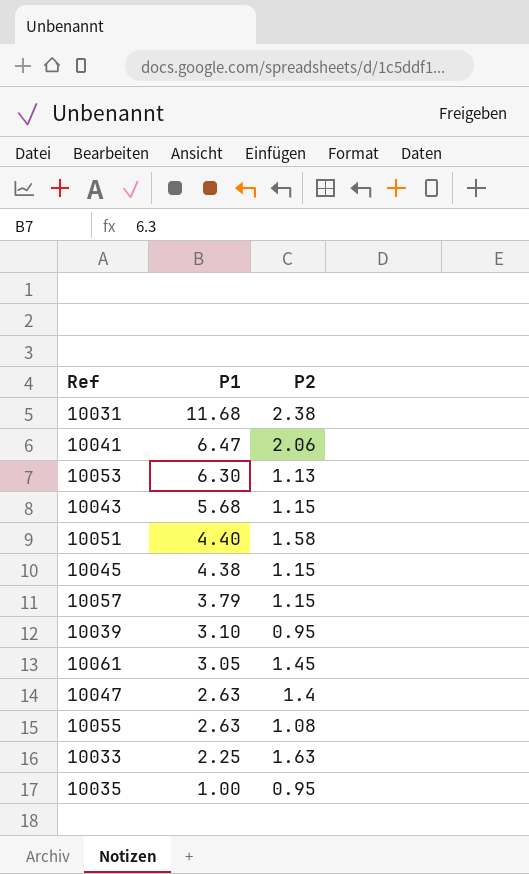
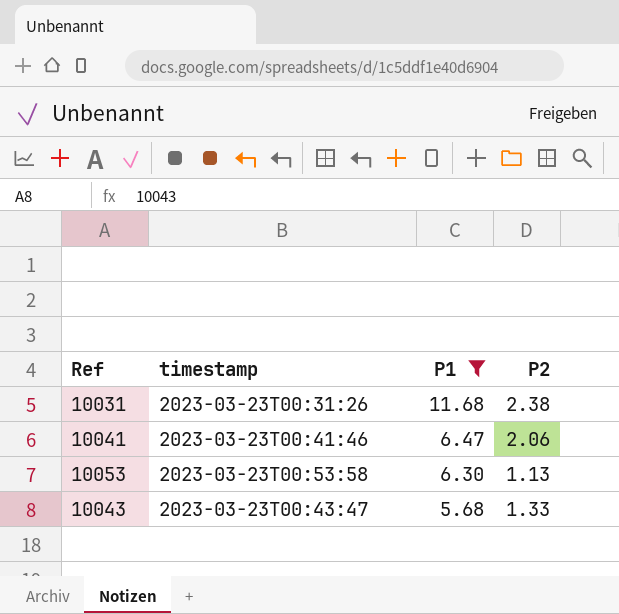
filter: none -> P1 >= 5.68
column timestamp | position: none -> 2
10043 | P2: 1.15 -> 1.33

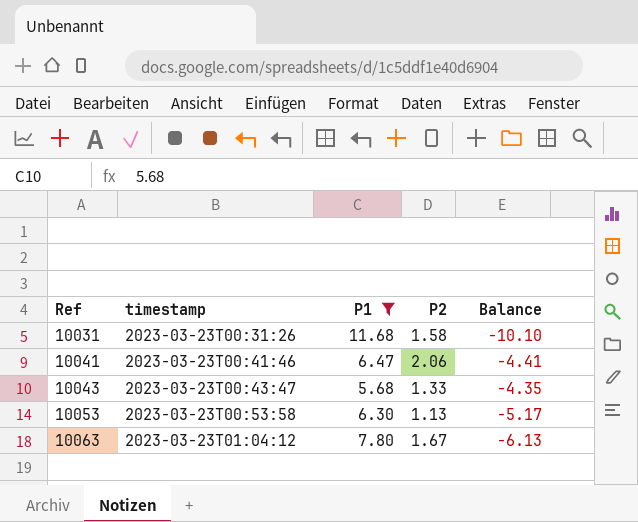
row order: P1 descending -> Ref ascending
column Balance | formula: none -> [P2] - [P1]
10031 | P2: 2.38 -> 1.58
row 10063: none -> 2023-03-23T01:04:12 | 7.80 | 1.67 | -6.13

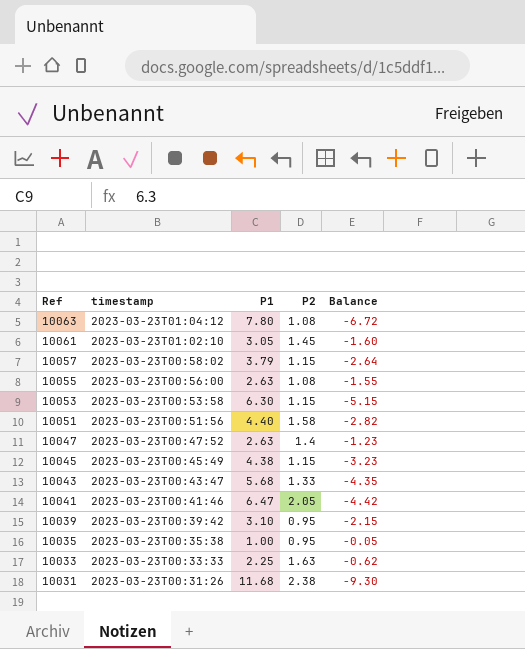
filter: P1 >= 5.68 -> none
row order: Ref ascending -> Ref descending
10063 | P2: 1.67 -> 1.08
10063 | Balance: -6.13 -> -6.72
10053 | P2: 1.13 -> 1.15
10053 | Balance: -5.17 -> -5.15
10041 | P2: 2.06 -> 2.05
10041 | Balance: -4.41 -> -4.42
10031 | P2: 1.58 -> 2.38
10031 | Balance: -10.10 -> -9.30

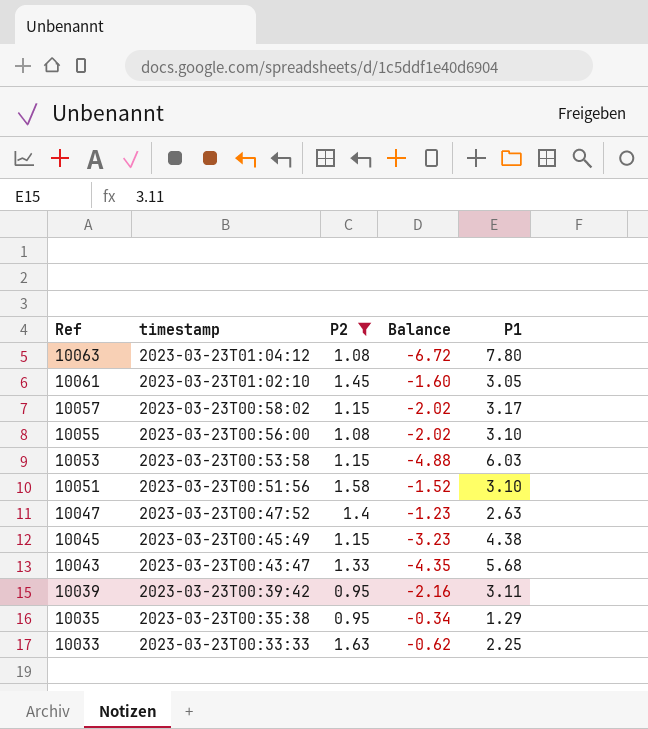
filter: none -> P2 <= 1.63
column P1 | position: 3 -> 5
10057 | Balance: -2.64 -> -2.02
10057 | P1: 3.79 -> 3.17
10055 | Balance: -1.55 -> -2.02
10055 | P1: 2.63 -> 3.10
10053 | Balance: -5.15 -> -4.88
10053 | P1: 6.30 -> 6.03
10051 | Balance: -2.82 -> -1.52
10051 | P1: 4.40 -> 3.10
10039 | Balance: -2.15 -> -2.16
10039 | P1: 3.10 -> 3.11
10035 | Balance: -0.05 -> -0.34
10035 | P1: 1.00 -> 1.29

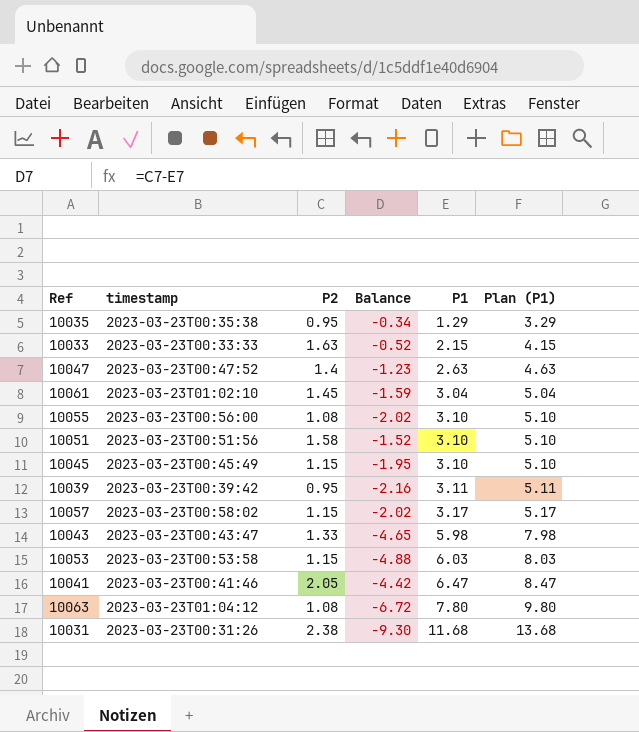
filter: P2 <= 1.63 -> none
row order: Ref descending -> P1 ascending
column Plan (P1) | formula: none -> [P1] + 2
10033 | Balance: -0.62 -> -0.52
10033 | P1: 2.25 -> 2.15
10061 | Balance: -1.60 -> -1.59
10061 | P1: 3.05 -> 3.04
10045 | Balance: -3.23 -> -1.95
10045 | P1: 4.38 -> 3.10
10043 | Balance: -4.35 -> -4.65
10043 | P1: 5.68 -> 5.98

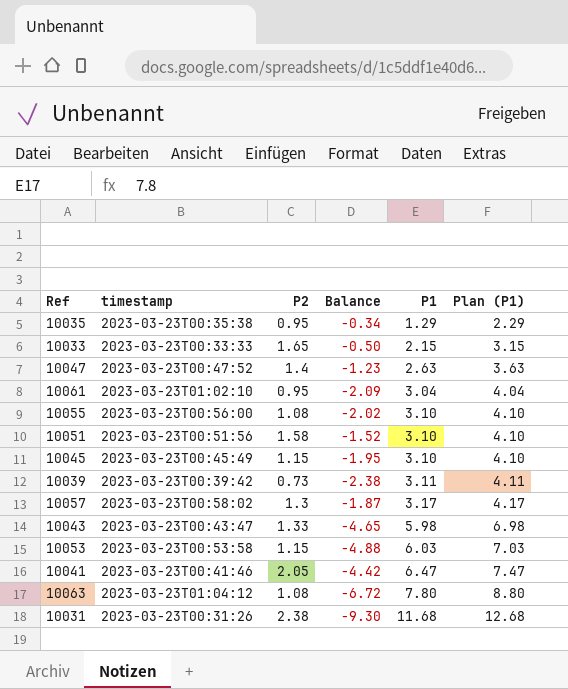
column Plan (P1) | formula: [P1] + 2 -> [P1] + 1
10033 | P2: 1.63 -> 1.65
10033 | Balance: -0.52 -> -0.50
10061 | P2: 1.45 -> 0.95
10061 | Balance: -1.59 -> -2.09
10039 | P2: 0.95 -> 0.73
10039 | Balance: -2.16 -> -2.38
10057 | P2: 1.15 -> 1.3
10057 | Balance: -2.02 -> -1.87

